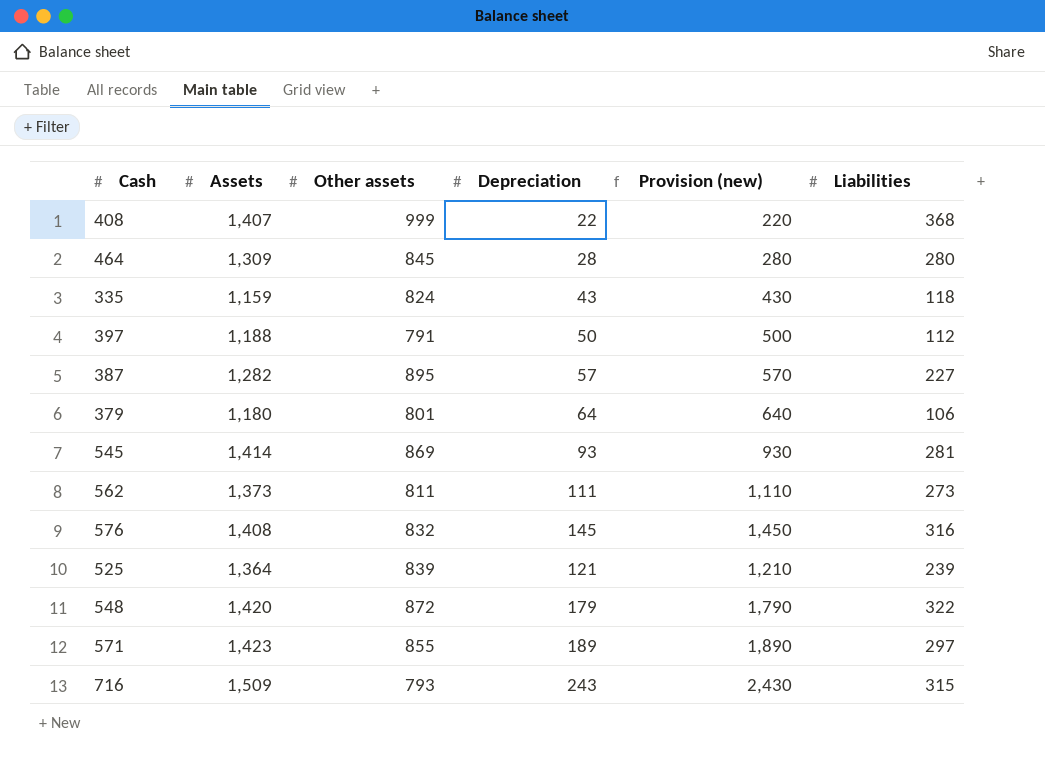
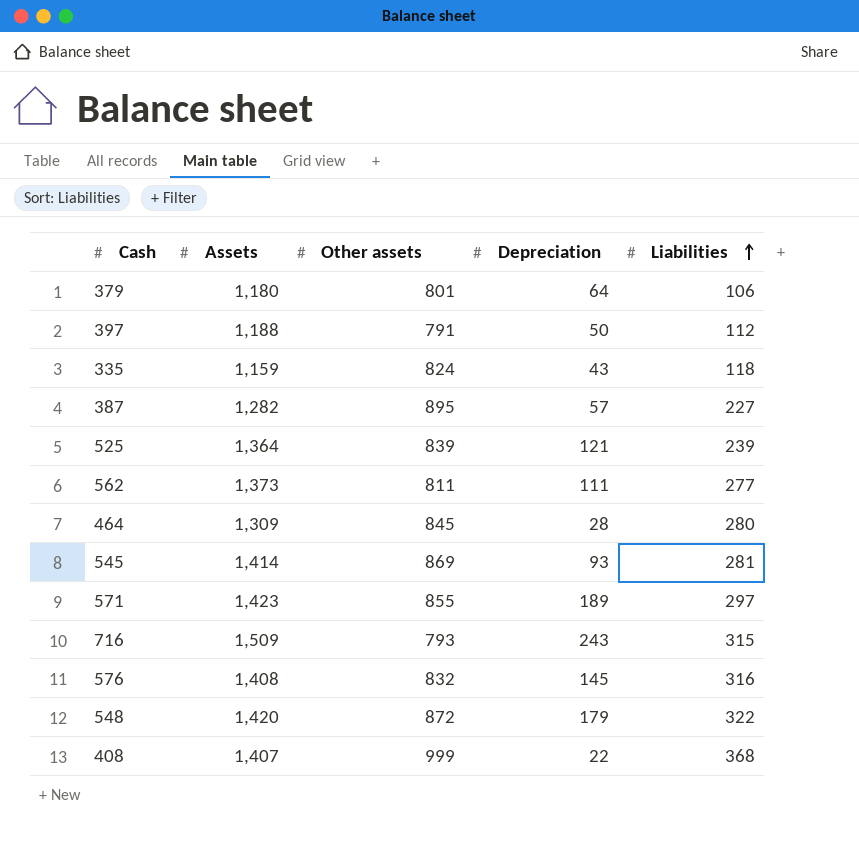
row order: none -> Liabilities ascending
column Provision (new) | formula: [Depreciation] * 10 -> none
562 | Liabilities: 273 -> 277

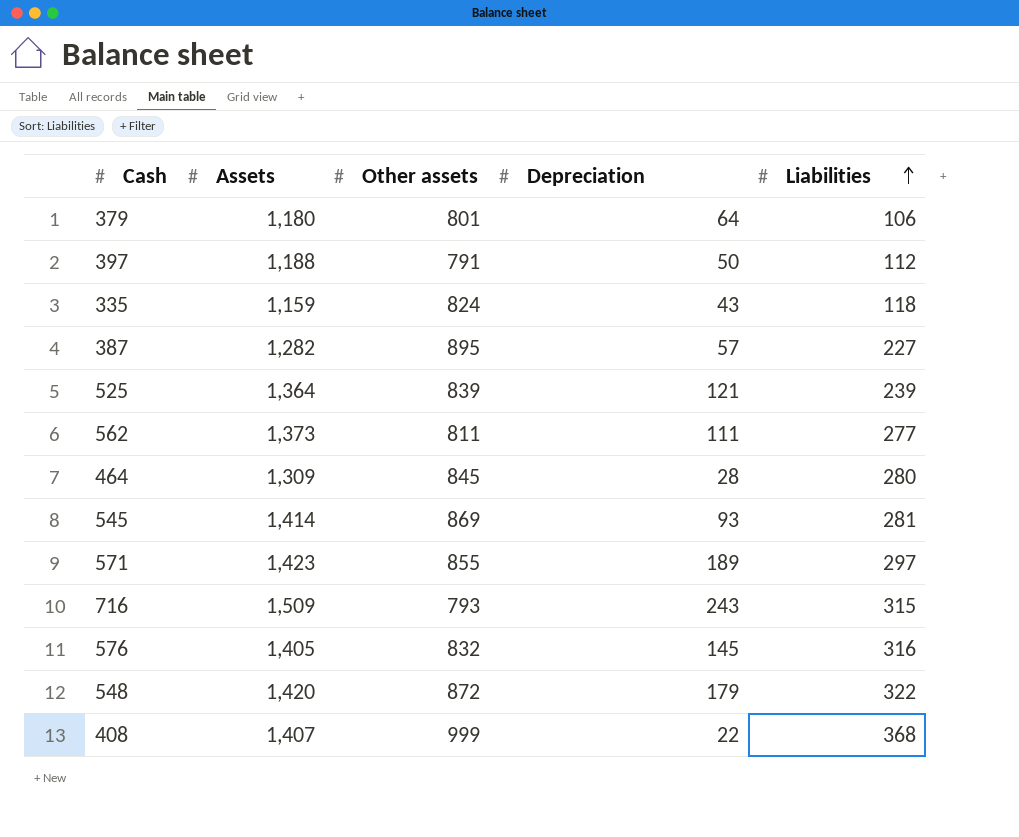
576 | Assets: 1,408 -> 1,405

